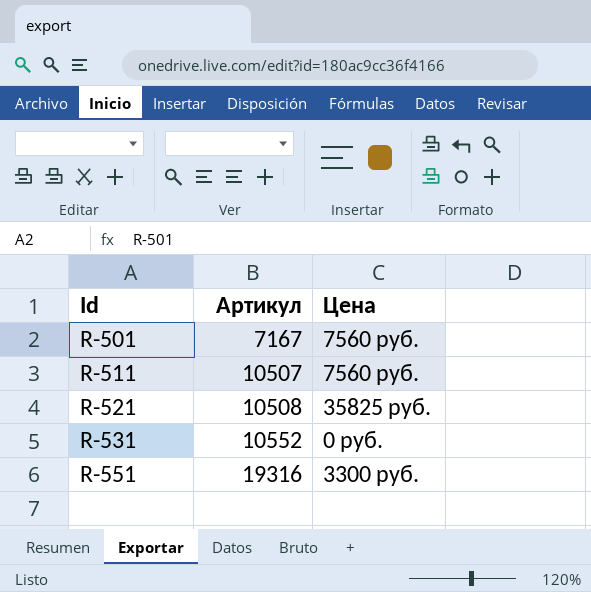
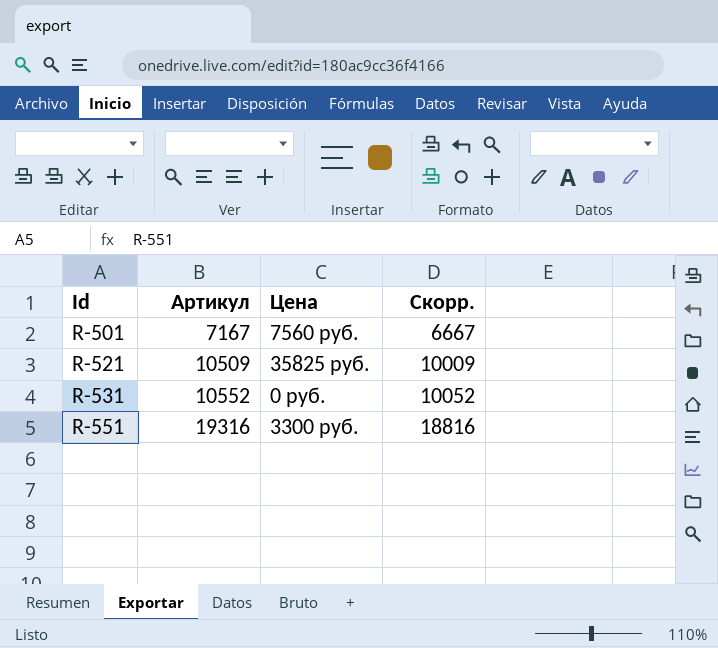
column Скорр. | formula: none -> [Артикул] - 500
row R-511: 10507 | 7560 руб. -> none
R-521 | Артикул: 10508 -> 10509

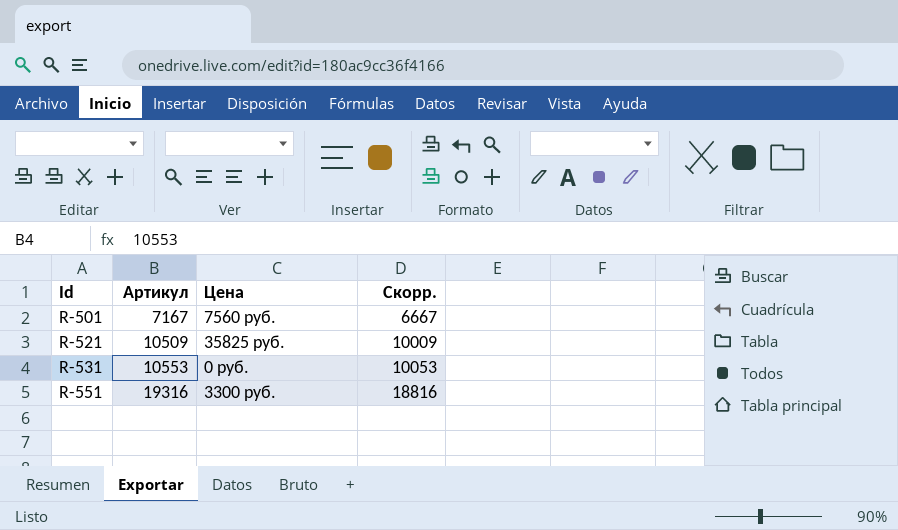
R-531 | Артикул: 10552 -> 10553
R-531 | Скорр.: 10052 -> 10053

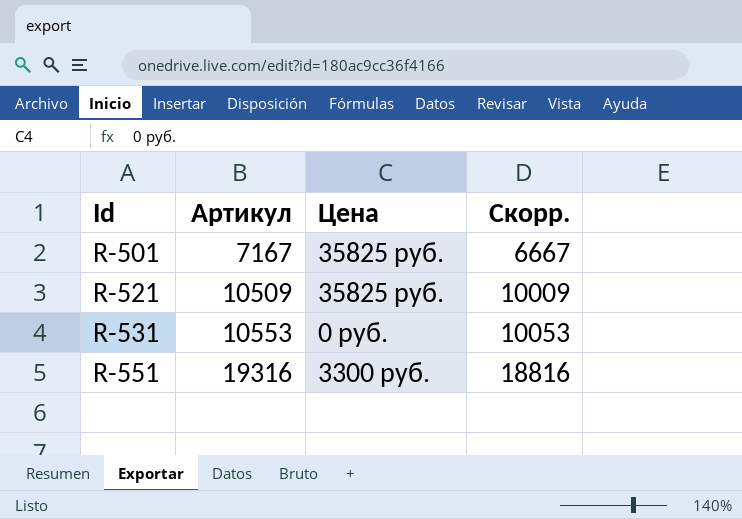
R-501 | Цена: 7560 руб. -> 35825 руб.

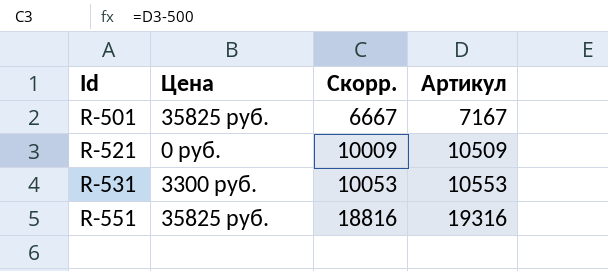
column Артикул | position: 2 -> 4
R-521 | Цена: 35825 руб. -> 0 руб.
R-531 | Цена: 0 руб. -> 3300 руб.
R-551 | Цена: 3300 руб. -> 35825 руб.

